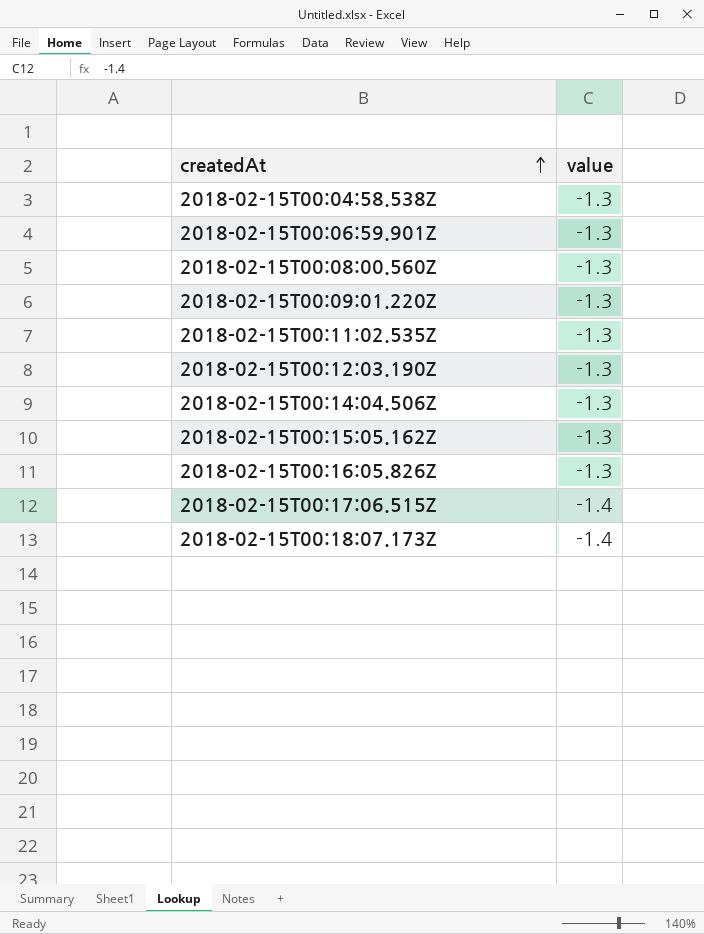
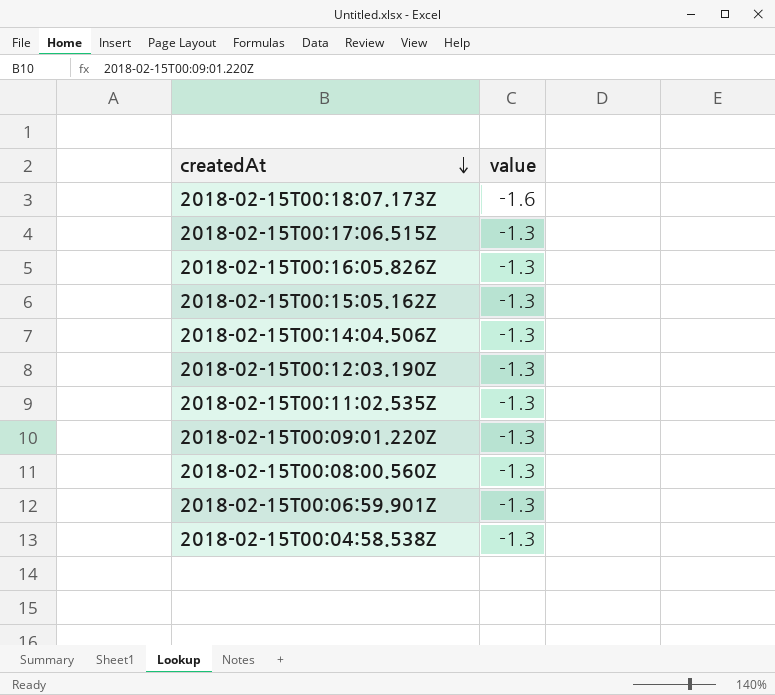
row order: createdAt ascending -> createdAt descending
2018-02-15T00:18:07.173Z | value: -1.4 -> -1.6
2018-02-15T00:17:06.515Z | value: -1.4 -> -1.3

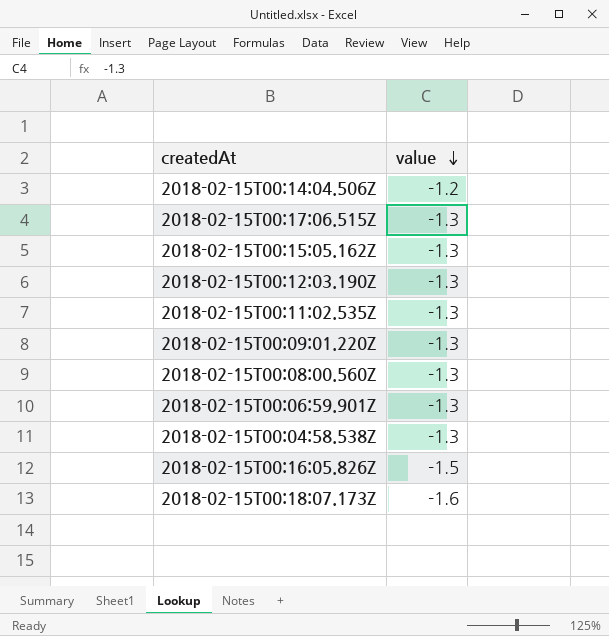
row order: createdAt descending -> value descending
2018-02-15T00:14:04.506Z | value: -1.3 -> -1.2
2018-02-15T00:16:05.826Z | value: -1.3 -> -1.5

